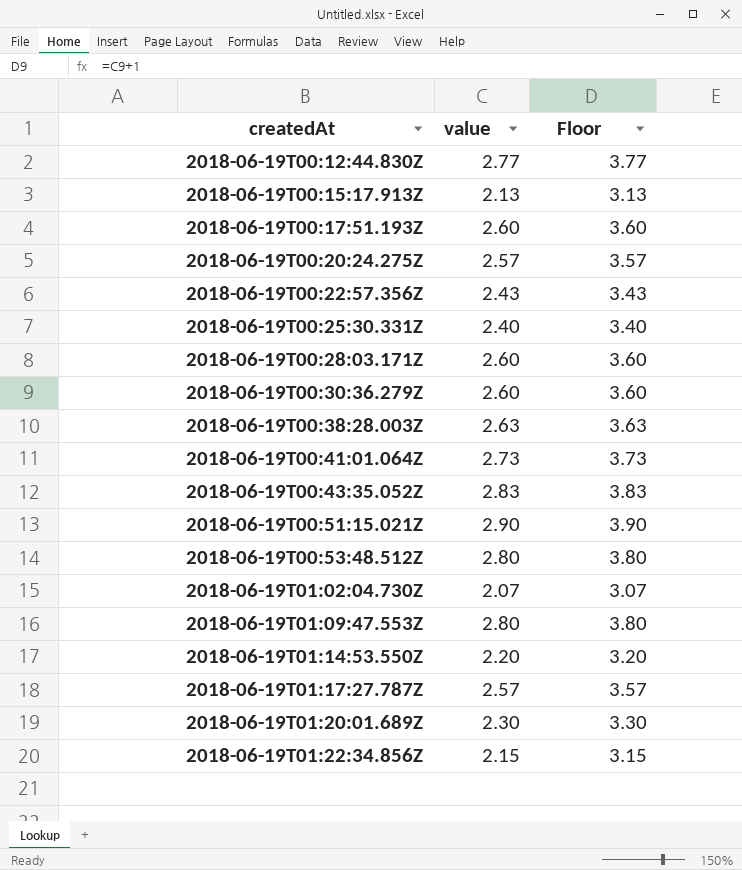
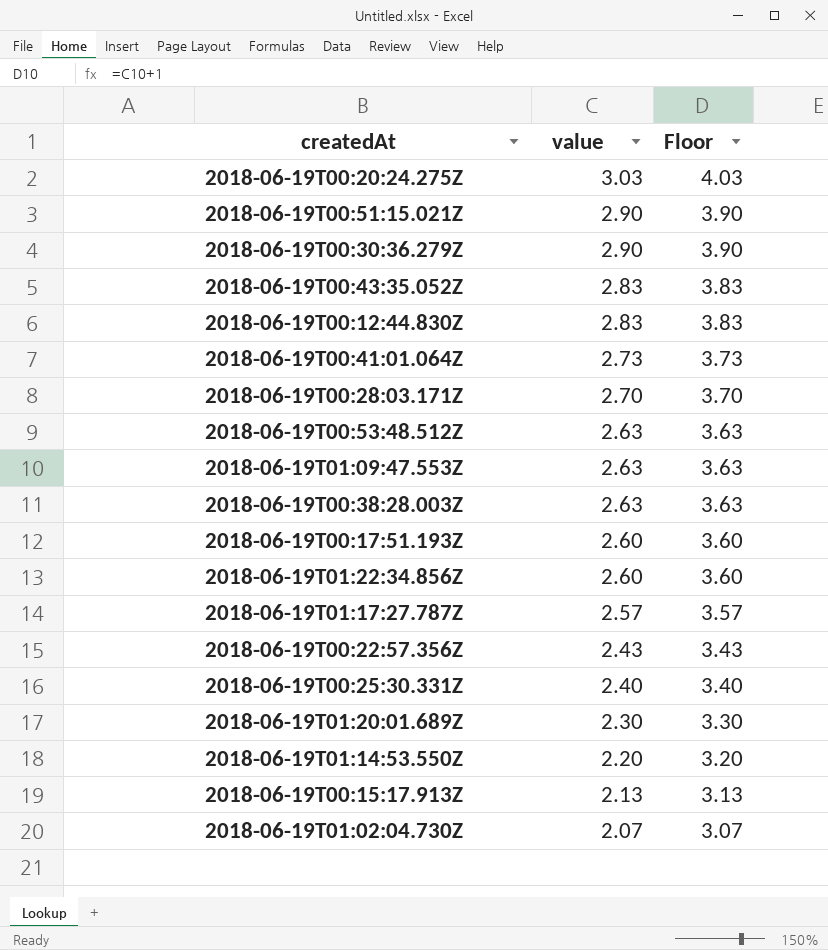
row order: createdAt ascending -> value descending
2018-06-19T00:20:24.275Z | value: 2.57 -> 3.03
2018-06-19T00:20:24.275Z | Floor: 3.57 -> 4.03
2018-06-19T00:30:36.279Z | value: 2.60 -> 2.90
2018-06-19T00:30:36.279Z | Floor: 3.60 -> 3.90
2018-06-19T00:12:44.830Z | value: 2.77 -> 2.83
2018-06-19T00:12:44.830Z | Floor: 3.77 -> 3.83
2018-06-19T00:28:03.171Z | value: 2.60 -> 2.70
2018-06-19T00:28:03.171Z | Floor: 3.60 -> 3.70
2018-06-19T00:53:48.512Z | value: 2.80 -> 2.63
2018-06-19T00:53:48.512Z | Floor: 3.80 -> 3.63
2018-06-19T01:09:47.553Z | value: 2.80 -> 2.63
2018-06-19T01:09:47.553Z | Floor: 3.80 -> 3.63
2018-06-19T01:22:34.856Z | value: 2.15 -> 2.60
2018-06-19T01:22:34.856Z | Floor: 3.15 -> 3.60

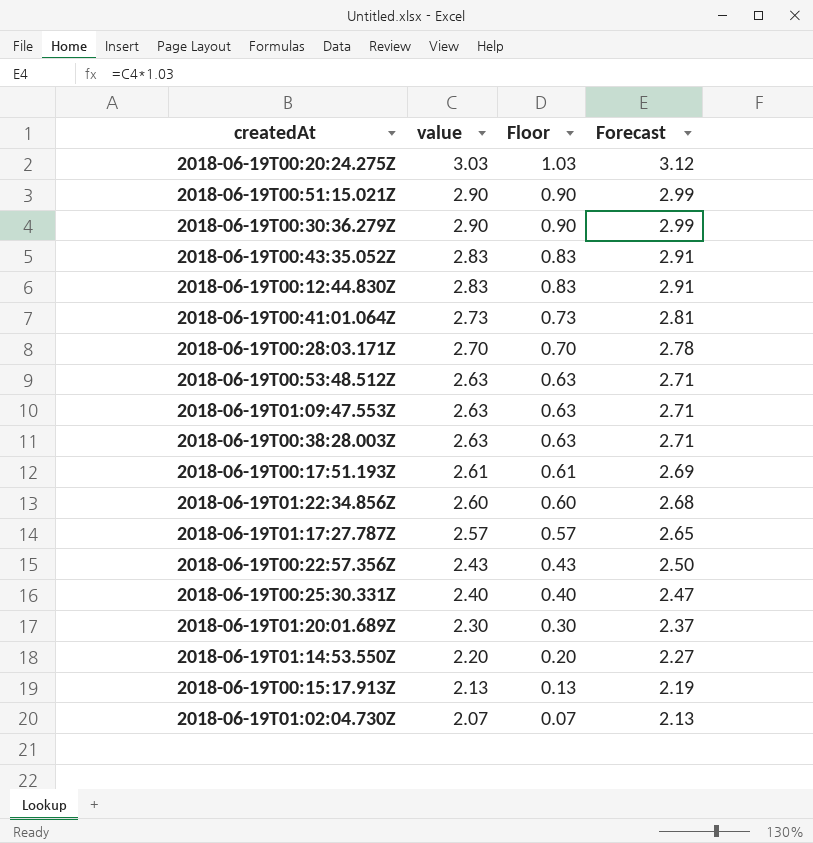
column Floor | formula: [value] + 1 -> [value] - 2
column Forecast | formula: none -> [value] * 1.03
2018-06-19T00:17:51.193Z | value: 2.60 -> 2.61

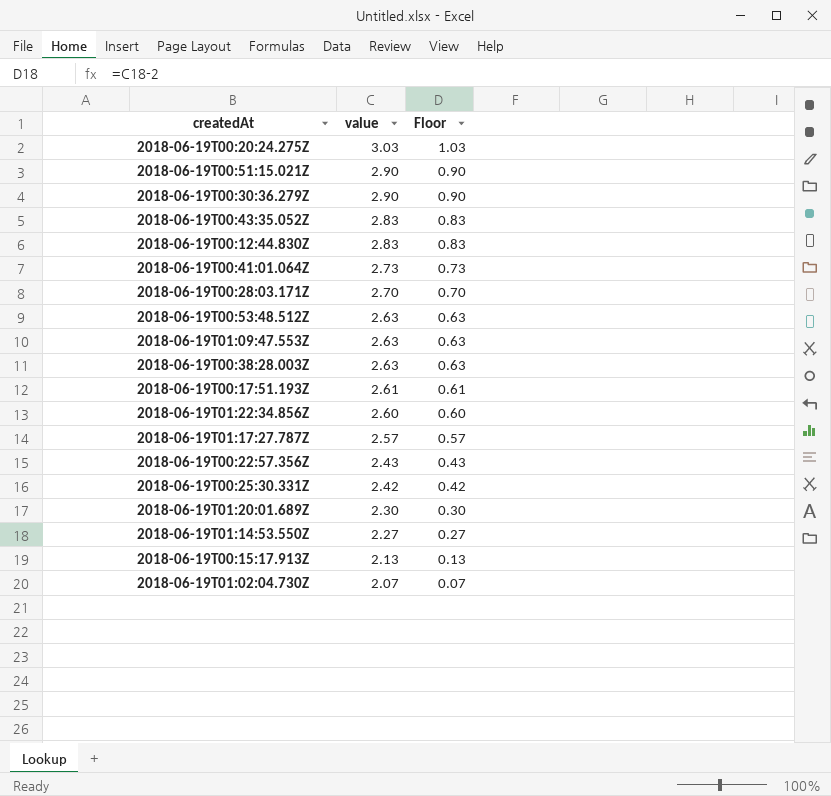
column Forecast | formula: [value] * 1.03 -> none
2018-06-19T00:25:30.331Z | value: 2.40 -> 2.42
2018-06-19T00:25:30.331Z | Floor: 0.40 -> 0.42
2018-06-19T01:14:53.550Z | value: 2.20 -> 2.27
2018-06-19T01:14:53.550Z | Floor: 0.20 -> 0.27

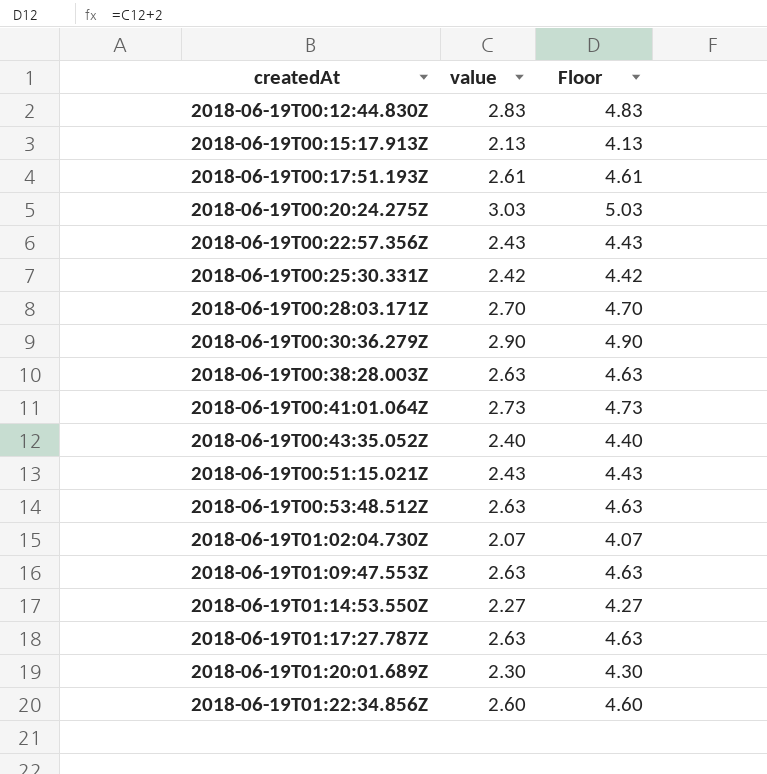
row order: value descending -> createdAt ascending
column Floor | formula: [value] - 2 -> [value] + 2
2018-06-19T00:43:35.052Z | value: 2.83 -> 2.40
2018-06-19T00:51:15.021Z | value: 2.90 -> 2.43
2018-06-19T01:17:27.787Z | value: 2.57 -> 2.63

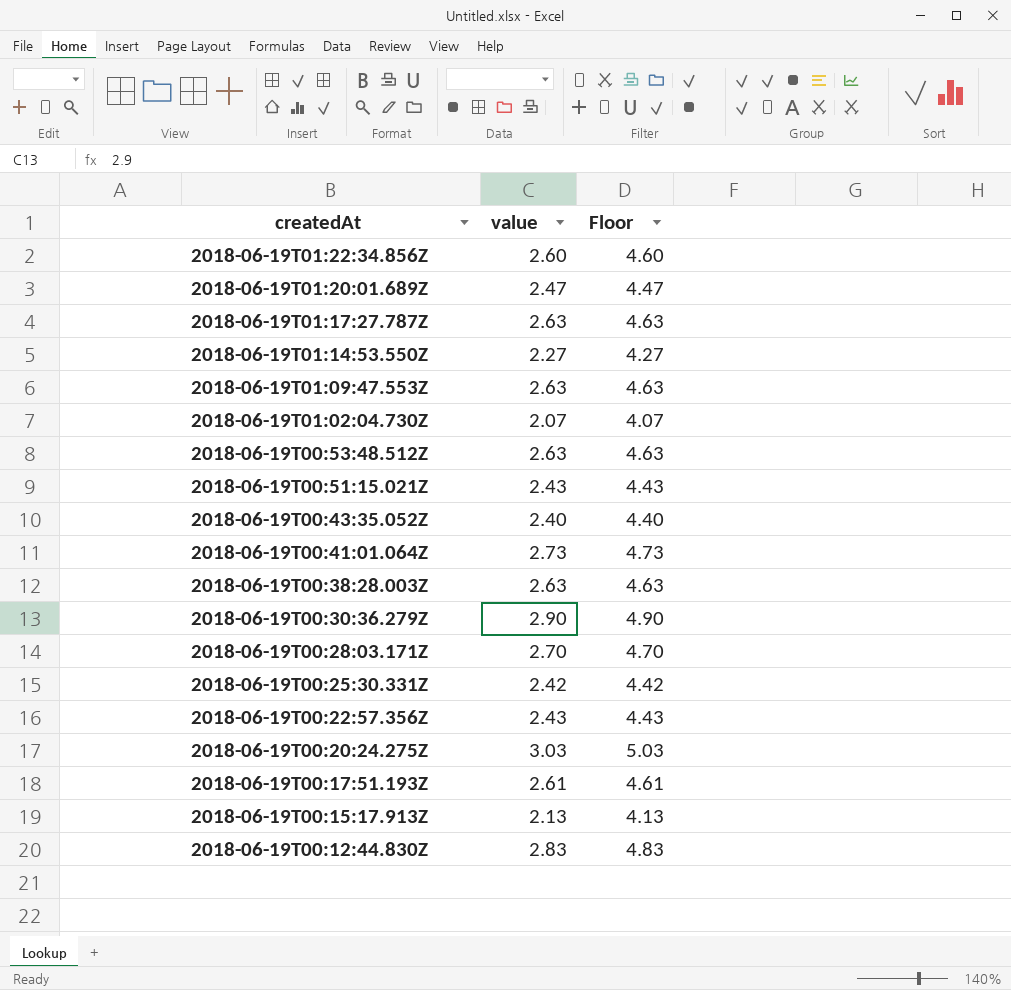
row order: createdAt ascending -> createdAt descending
2018-06-19T01:20:01.689Z | value: 2.30 -> 2.47
2018-06-19T01:20:01.689Z | Floor: 4.30 -> 4.47

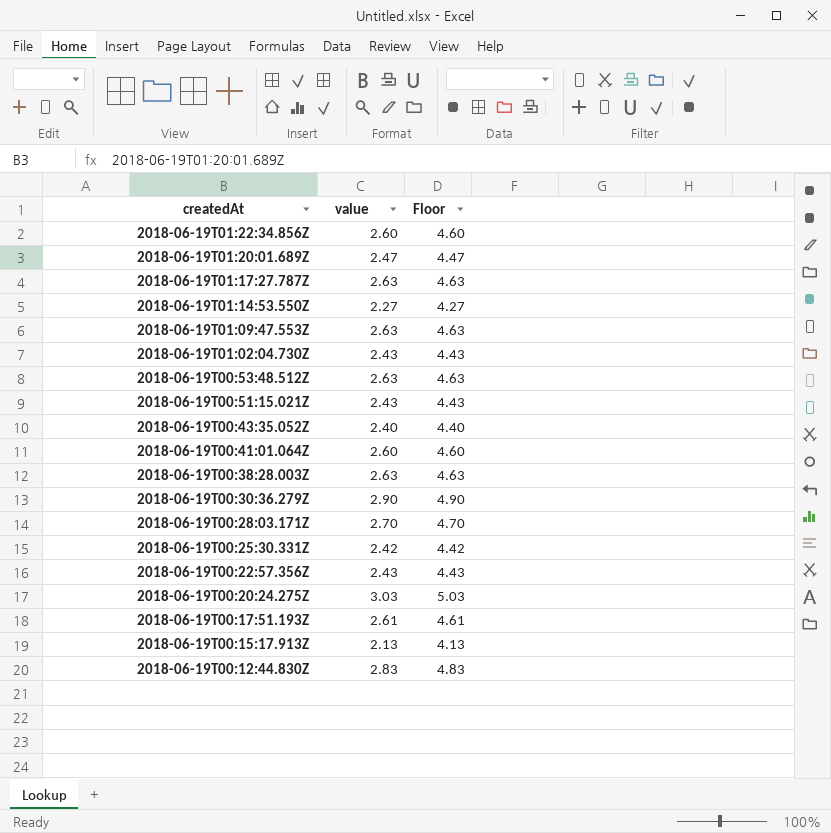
2018-06-19T01:02:04.730Z | value: 2.07 -> 2.43
2018-06-19T01:02:04.730Z | Floor: 4.07 -> 4.43
2018-06-19T00:41:01.064Z | value: 2.73 -> 2.60
2018-06-19T00:41:01.064Z | Floor: 4.73 -> 4.60

